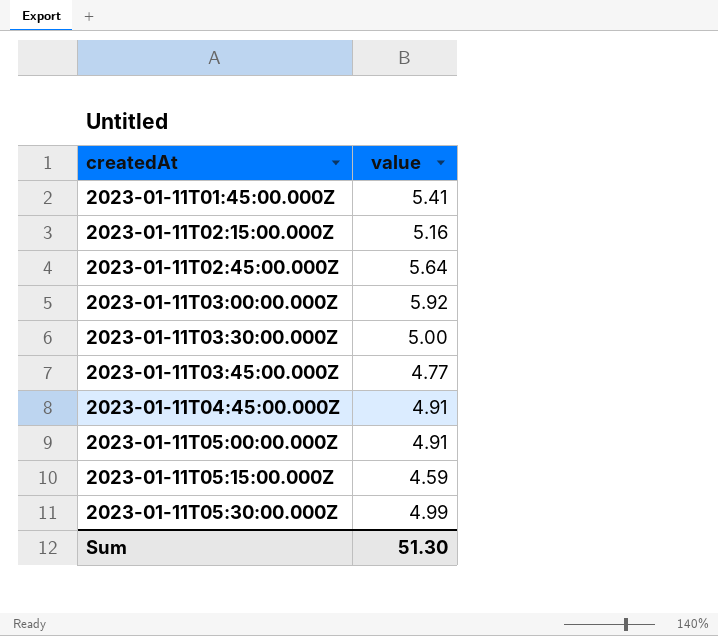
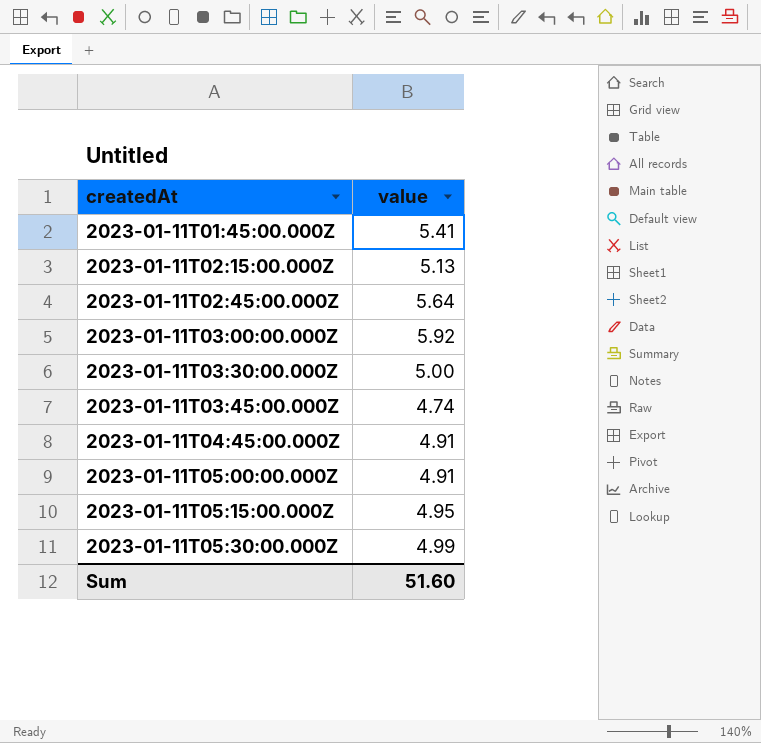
2023-01-11T02:15:00.000Z | value: 5.16 -> 5.13
2023-01-11T03:45:00.000Z | value: 4.77 -> 4.74
2023-01-11T05:15:00.000Z | value: 4.59 -> 4.95
Sum | value: 51.30 -> 51.60

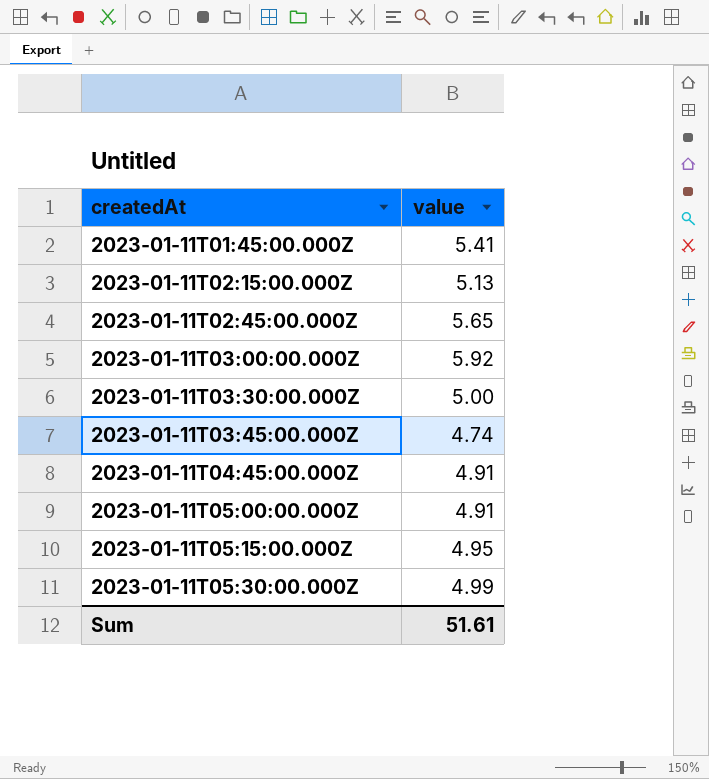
2023-01-11T02:45:00.000Z | value: 5.64 -> 5.65
Sum | value: 51.60 -> 51.61

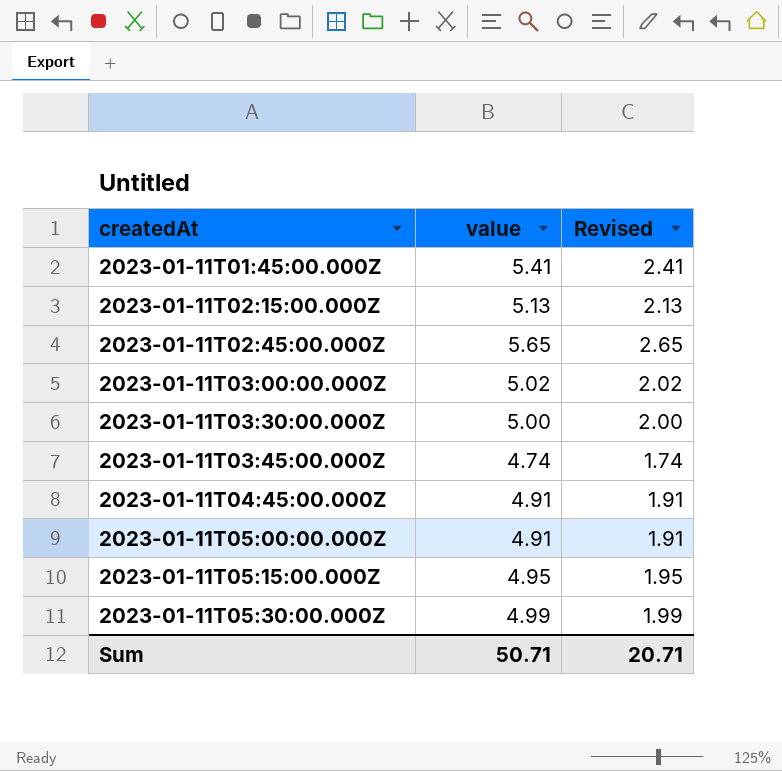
column Revised | formula: none -> [value] - 3
2023-01-11T03:00:00.000Z | value: 5.92 -> 5.02
Sum | value: 51.61 -> 50.71

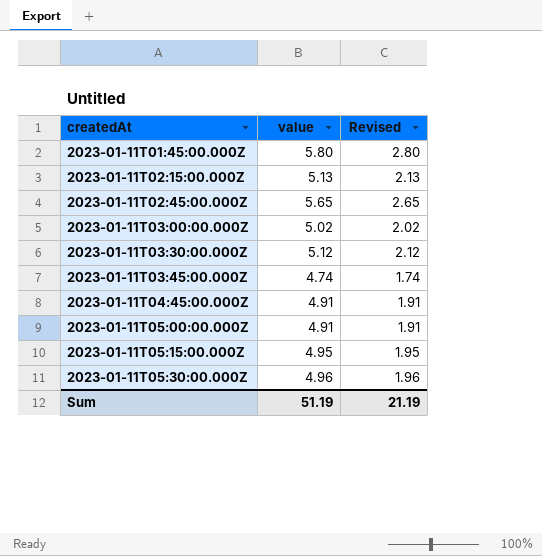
2023-01-11T01:45:00.000Z | value: 5.41 -> 5.80
2023-01-11T01:45:00.000Z | Revised: 2.41 -> 2.80
2023-01-11T03:30:00.000Z | value: 5.00 -> 5.12
2023-01-11T03:30:00.000Z | Revised: 2.00 -> 2.12
2023-01-11T05:30:00.000Z | value: 4.99 -> 4.96
2023-01-11T05:30:00.000Z | Revised: 1.99 -> 1.96
Sum | value: 50.71 -> 51.19
Sum | Revised: 20.71 -> 21.19

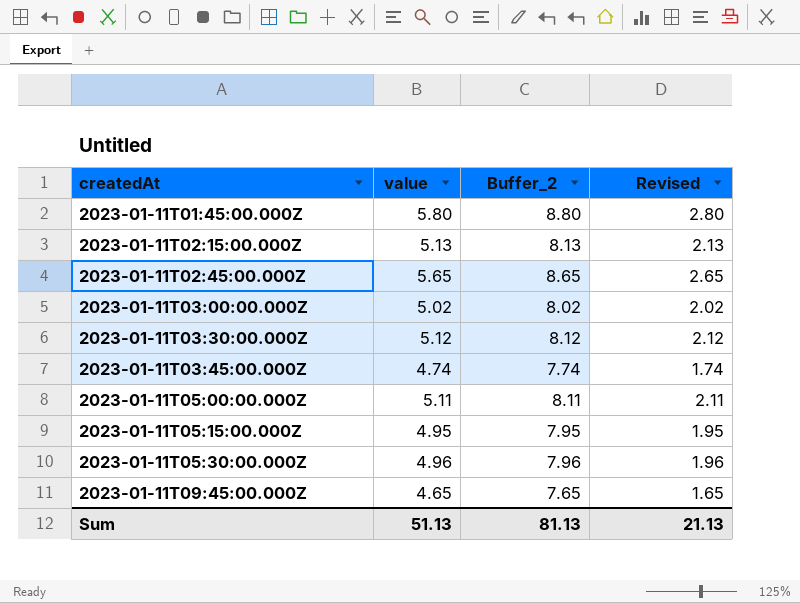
column Buffer_2 | formula: none -> [value] + 3
row 2023-01-11T04:45:00.000Z: 4.91 | 1.91 -> none
2023-01-11T05:00:00.000Z | value: 4.91 -> 5.11
2023-01-11T05:00:00.000Z | Revised: 1.91 -> 2.11
row 2023-01-11T09:45:00.000Z: none -> 4.65 | 7.65 | 1.65
Sum | value: 51.19 -> 51.13
Sum | Revised: 21.19 -> 21.13

